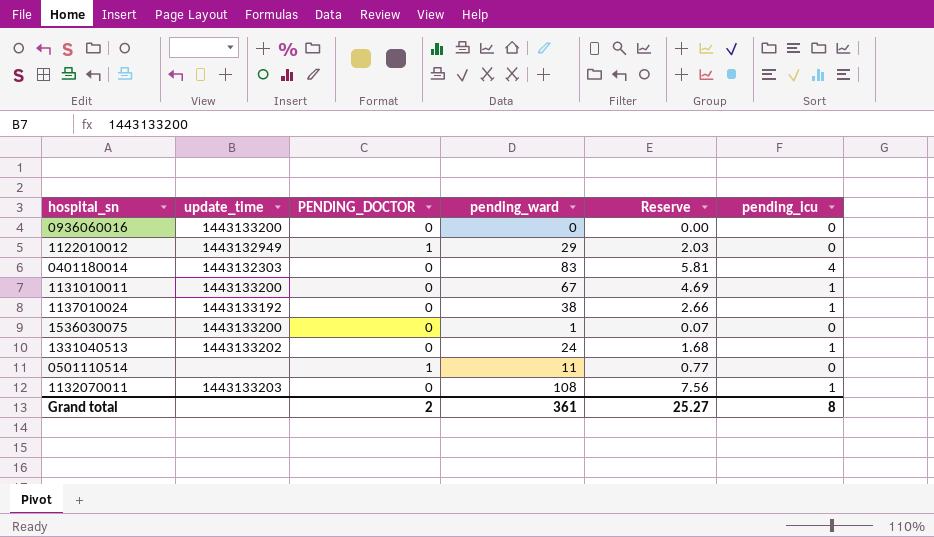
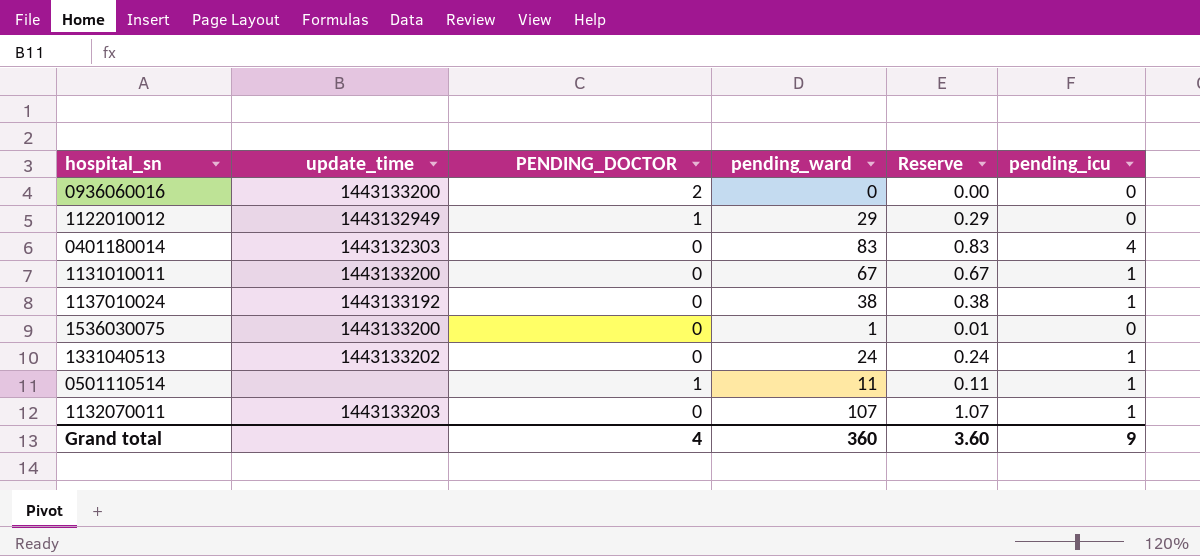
column Reserve | formula: [pending_ward] * 0.07 -> [pending_ward] * 0.01
0936060016 | PENDING_DOCTOR: 0 -> 2
0501110514 | pending_icu: 0 -> 1
1132070011 | pending_ward: 108 -> 107
Grand total | PENDING_DOCTOR: 2 -> 4
Grand total | pending_ward: 361 -> 360
Grand total | Reserve: 25.27 -> 3.60
Grand total | pending_icu: 8 -> 9

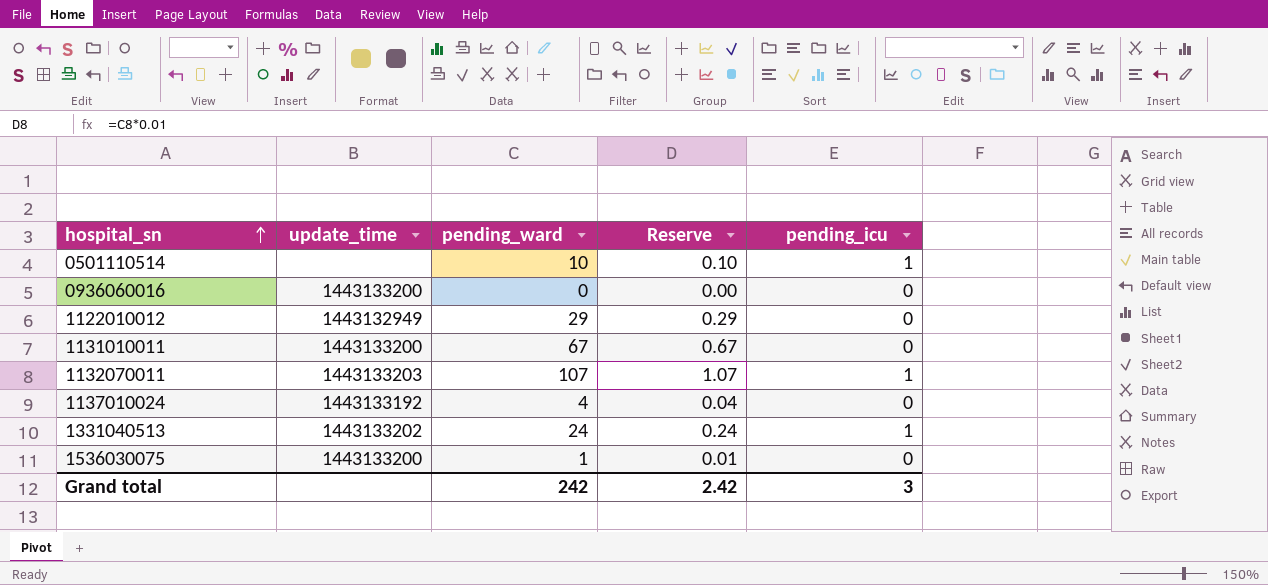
row order: none -> hospital_sn ascending
column PENDING_DOCTOR | position: 3 -> none
row 0401180014: 1443132303 | 0 | 83 | 0.83 | 4 -> none
0501110514 | pending_ward: 11 -> 10
0501110514 | Reserve: 0.11 -> 0.10
1131010011 | pending_icu: 1 -> 0
1137010024 | pending_ward: 38 -> 4
1137010024 | Reserve: 0.38 -> 0.04
1137010024 | pending_icu: 1 -> 0
Grand total | pending_ward: 360 -> 242
Grand total | Reserve: 3.60 -> 2.42
Grand total | pending_icu: 9 -> 3

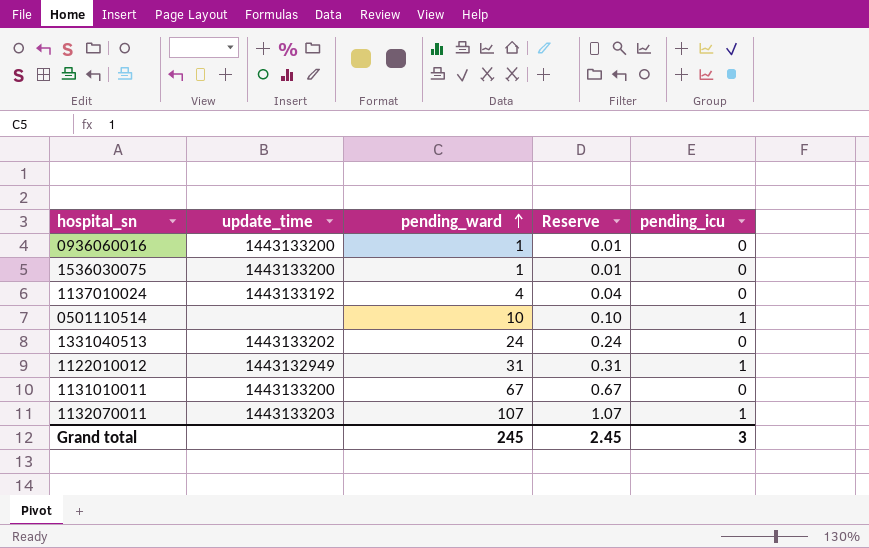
row order: hospital_sn ascending -> pending_ward ascending
0936060016 | pending_ward: 0 -> 1
0936060016 | Reserve: 0.00 -> 0.01
1331040513 | pending_icu: 1 -> 0
1122010012 | pending_ward: 29 -> 31
1122010012 | Reserve: 0.29 -> 0.31
1122010012 | pending_icu: 0 -> 1
Grand total | pending_ward: 242 -> 245
Grand total | Reserve: 2.42 -> 2.45

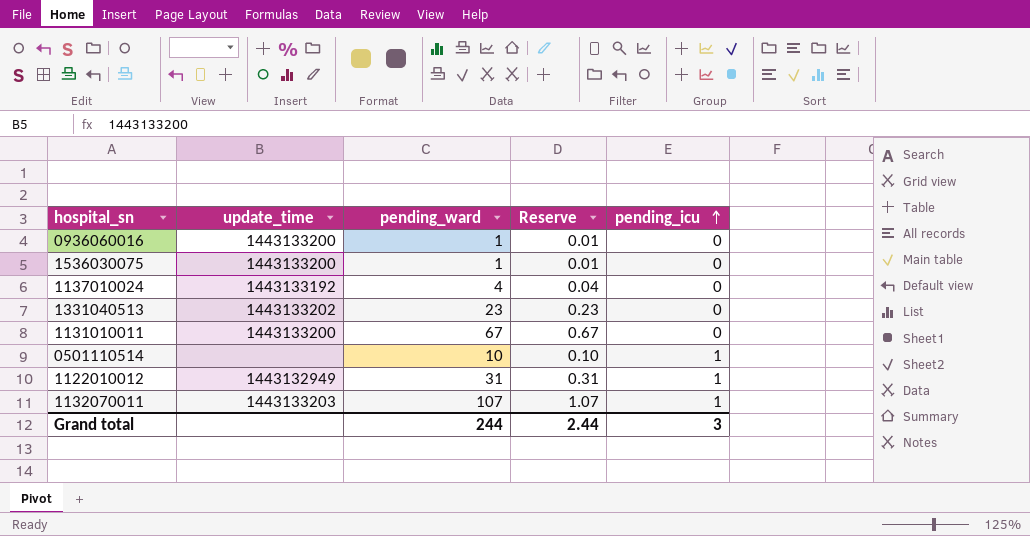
row order: pending_ward ascending -> pending_icu ascending
1331040513 | pending_ward: 24 -> 23
1331040513 | Reserve: 0.24 -> 0.23
Grand total | pending_ward: 245 -> 244
Grand total | Reserve: 2.45 -> 2.44

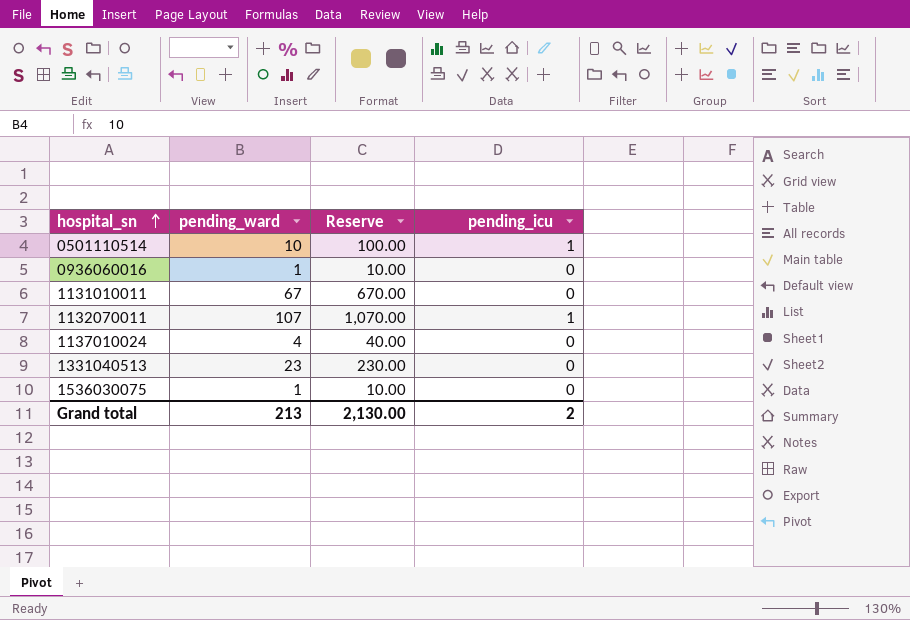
row order: pending_icu ascending -> hospital_sn ascending
column update_time | position: 2 -> none
column Reserve | formula: [pending_ward] * 0.01 -> [pending_ward] * 10
row 1122010012: 1443132949 | 31 | 0.31 | 1 -> none
Grand total | pending_ward: 244 -> 213
Grand total | Reserve: 2.44 -> 2,130.00
Grand total | pending_icu: 3 -> 2

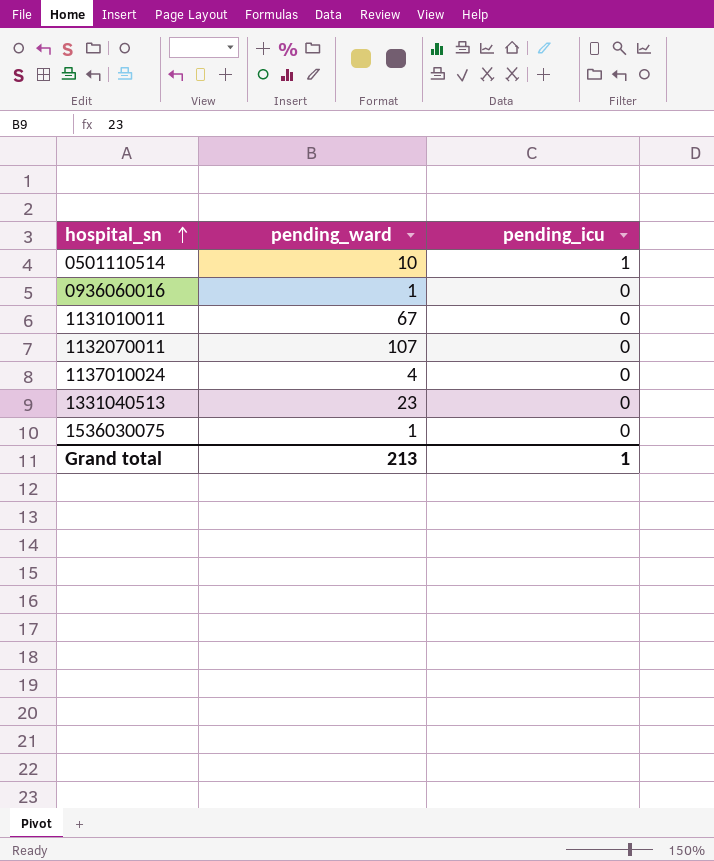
column Reserve | formula: [pending_ward] * 10 -> none
1132070011 | pending_icu: 1 -> 0
Grand total | pending_icu: 2 -> 1

